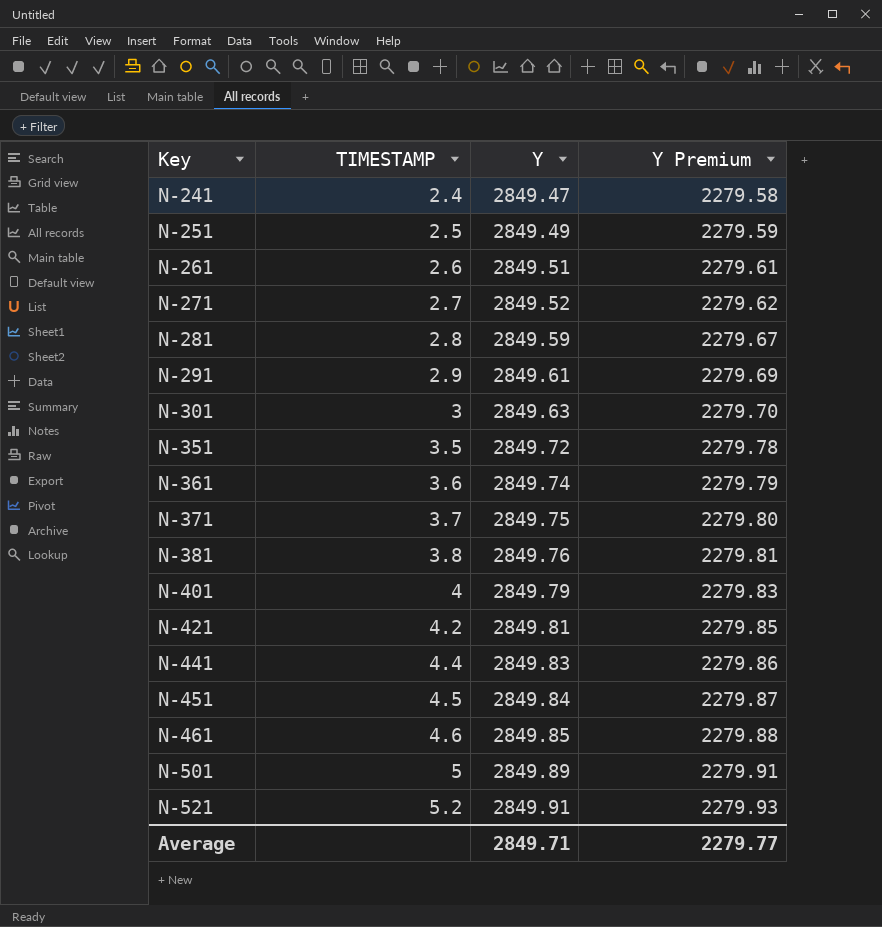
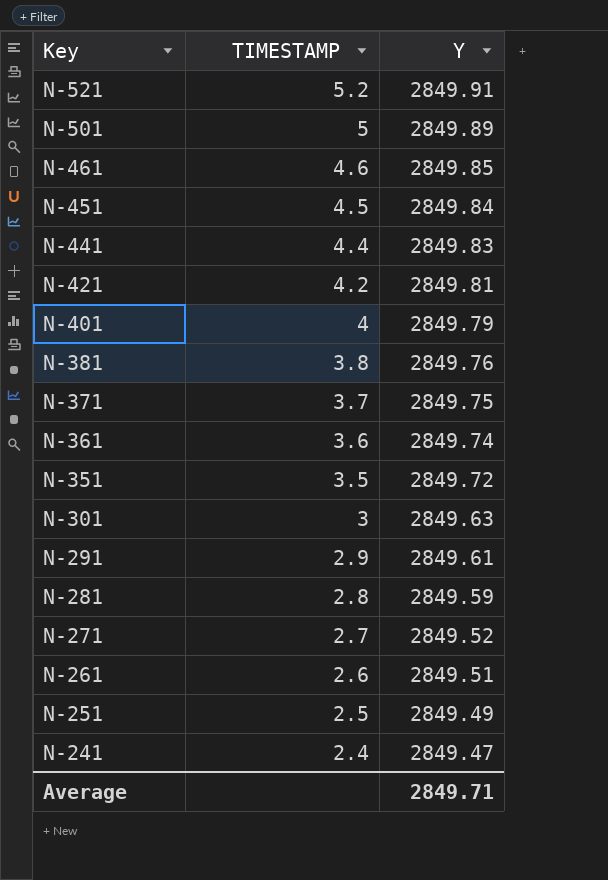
row order: Key ascending -> Key descending
column Y Premium | formula: [Y] * 0.8 -> none

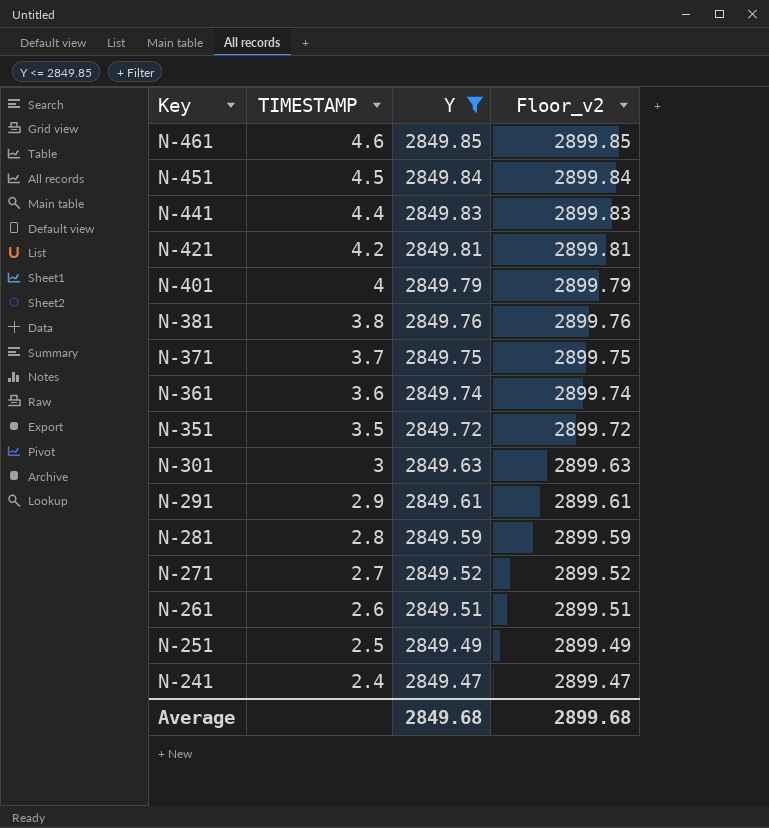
filter: none -> Y <= 2849.85
column Floor_v2 | formula: none -> [Y] + 50
Average | Y: 2849.71 -> 2849.68

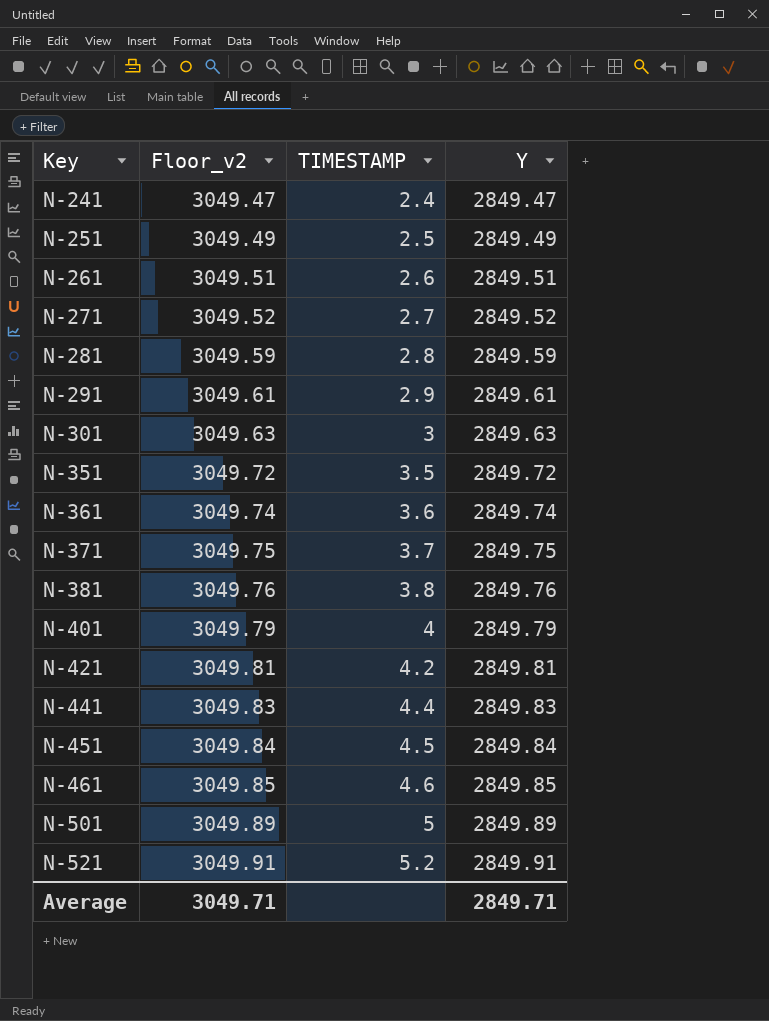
filter: Y <= 2849.85 -> none
row order: Key descending -> Key ascending
column Floor_v2 | formula: [Y] + 50 -> [Y] + 200
column Floor_v2 | position: 4 -> 2
Average | Floor_v2: 2899.68 -> 3049.71
Average | Y: 2849.68 -> 2849.71

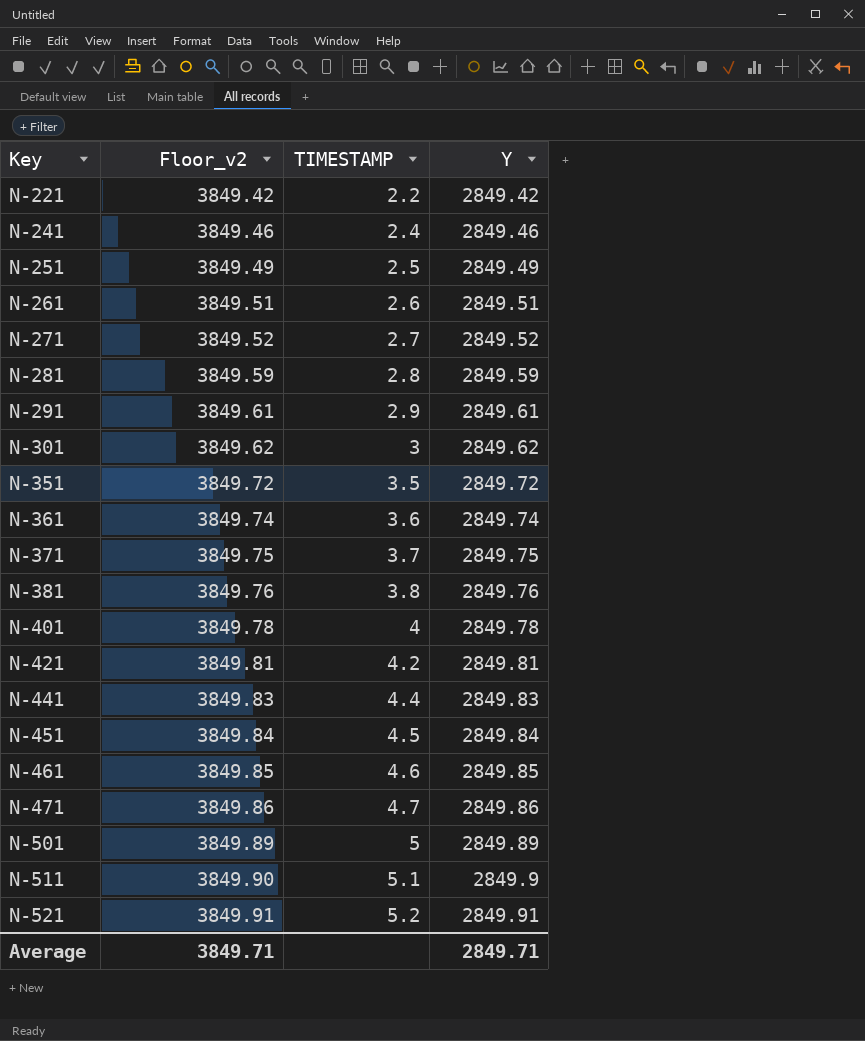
column Floor_v2 | formula: [Y] + 200 -> [Y] + 1000
row N-221: none -> 3849.42 | 2.2 | 2849.42
N-241 | Y: 2849.47 -> 2849.46
N-301 | Y: 2849.63 -> 2849.62
N-401 | Y: 2849.79 -> 2849.78
row N-471: none -> 3849.86 | 4.7 | 2849.86
row N-511: none -> 3849.90 | 5.1 | 2849.9
Average | Floor_v2: 3049.71 -> 3849.71

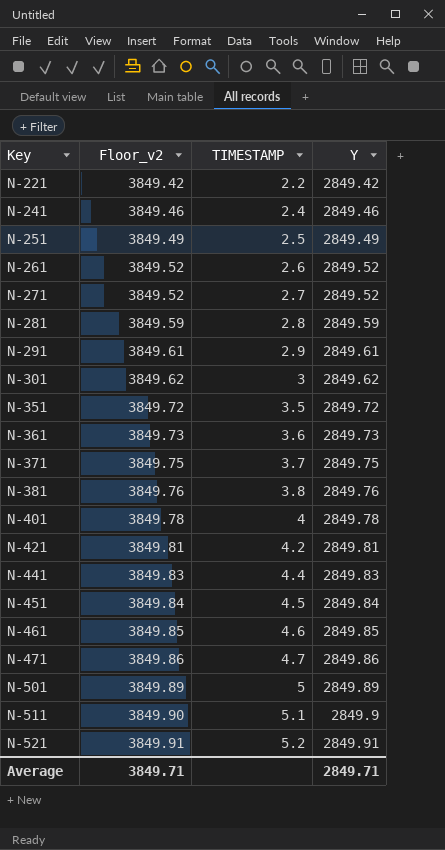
N-261 | Floor_v2: 3849.51 -> 3849.52
N-261 | Y: 2849.51 -> 2849.52
N-361 | Floor_v2: 3849.74 -> 3849.73
N-361 | Y: 2849.74 -> 2849.73

